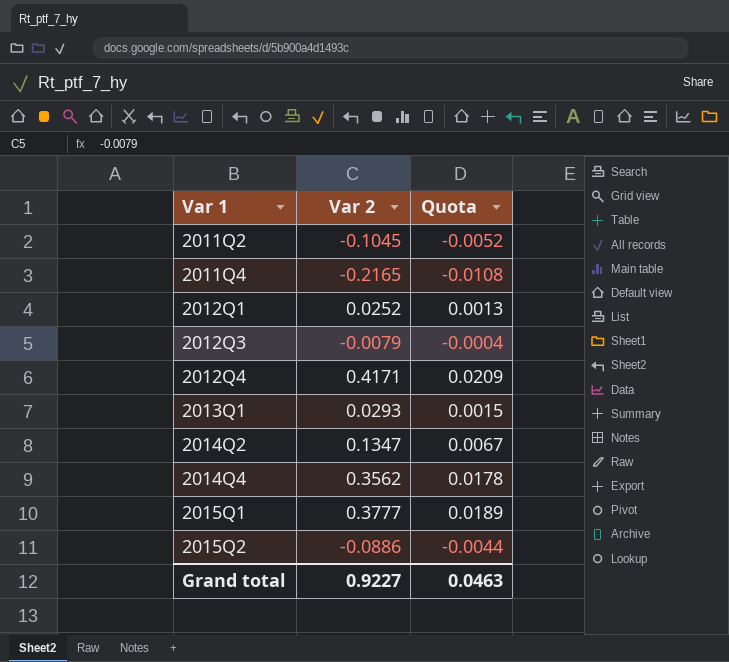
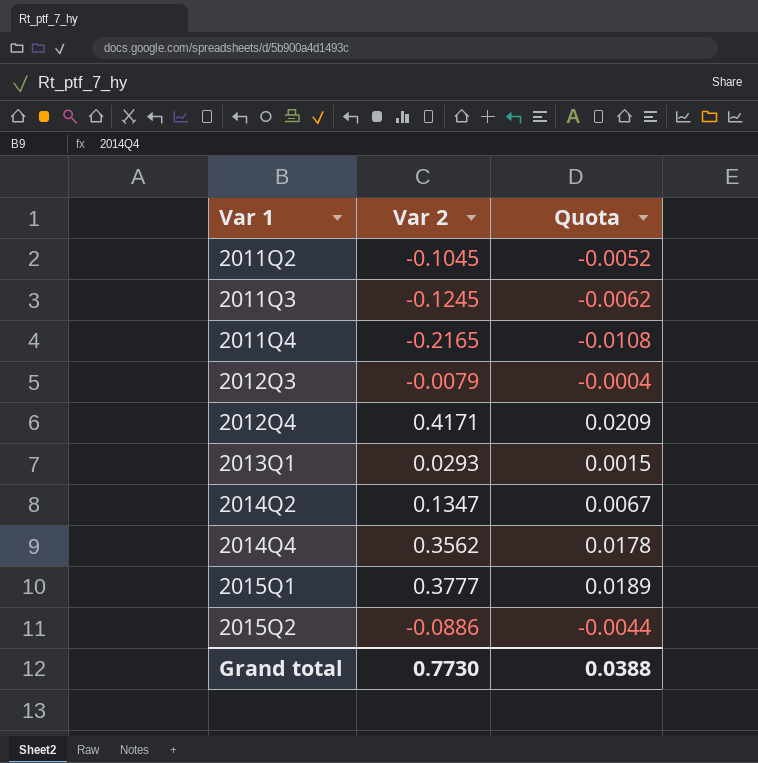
row 2012Q1: 0.0252 | 0.0013 -> none
row 2011Q3: none -> -0.1245 | -0.0062
Grand total | Var 2: 0.9227 -> 0.7730
Grand total | Quota: 0.0463 -> 0.0388

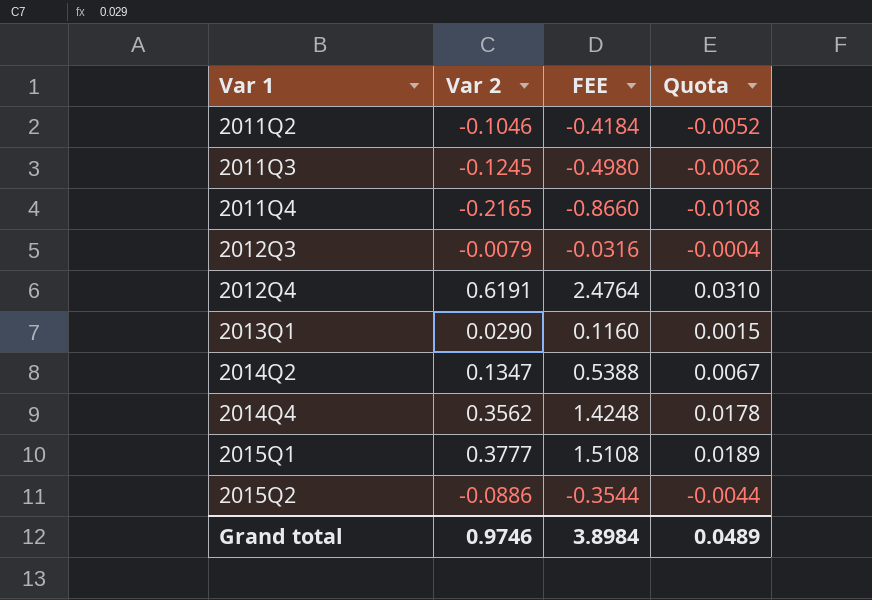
column FEE | formula: none -> [Var 2] * 4
2011Q2 | Var 2: -0.1045 -> -0.1046
2012Q4 | Var 2: 0.4171 -> 0.6191
2012Q4 | Quota: 0.0209 -> 0.0310
2013Q1 | Var 2: 0.0293 -> 0.0290
Grand total | Var 2: 0.7730 -> 0.9746
Grand total | Quota: 0.0388 -> 0.0489

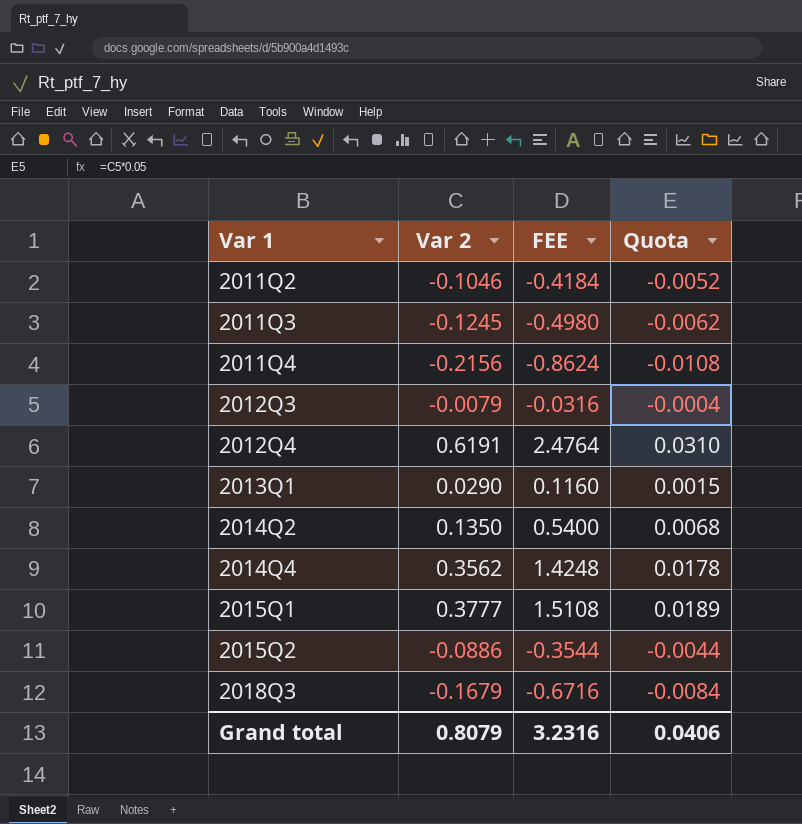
2011Q4 | Var 2: -0.2165 -> -0.2156
2011Q4 | FEE: -0.8660 -> -0.8624
2014Q2 | Var 2: 0.1347 -> 0.1350
2014Q2 | FEE: 0.5388 -> 0.5400
2014Q2 | Quota: 0.0067 -> 0.0068
row 2018Q3: none -> -0.1679 | -0.6716 | -0.0084
Grand total | Var 2: 0.9746 -> 0.8079
Grand total | FEE: 3.8984 -> 3.2316
Grand total | Quota: 0.0489 -> 0.0406

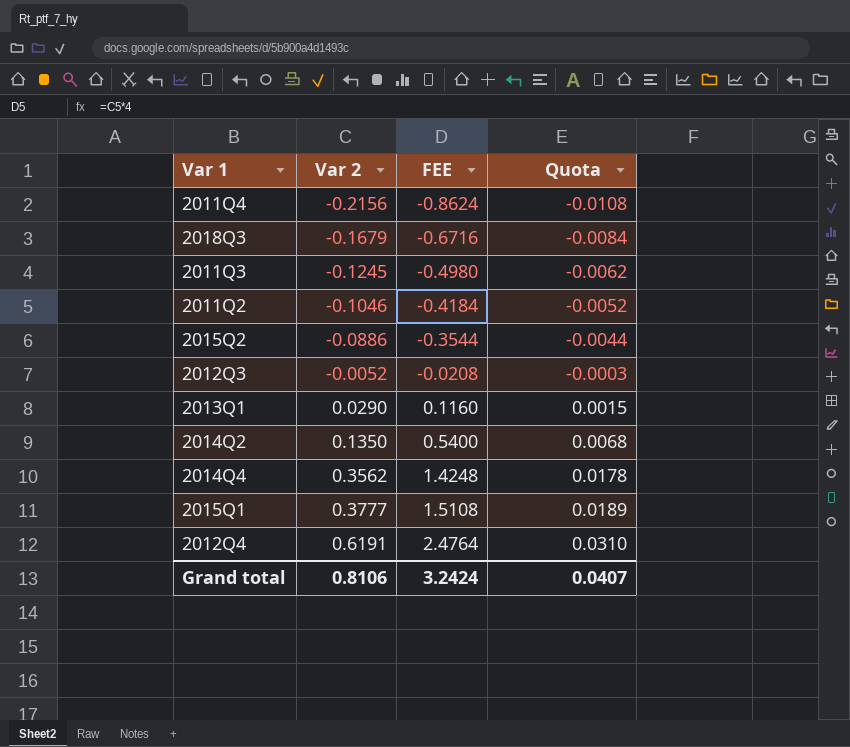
row order: Var 1 ascending -> Var 2 ascending
2012Q3 | Var 2: -0.0079 -> -0.0052
2012Q3 | FEE: -0.0316 -> -0.0208
2012Q3 | Quota: -0.0004 -> -0.0003
Grand total | Var 2: 0.8079 -> 0.8106
Grand total | FEE: 3.2316 -> 3.2424
Grand total | Quota: 0.0406 -> 0.0407

